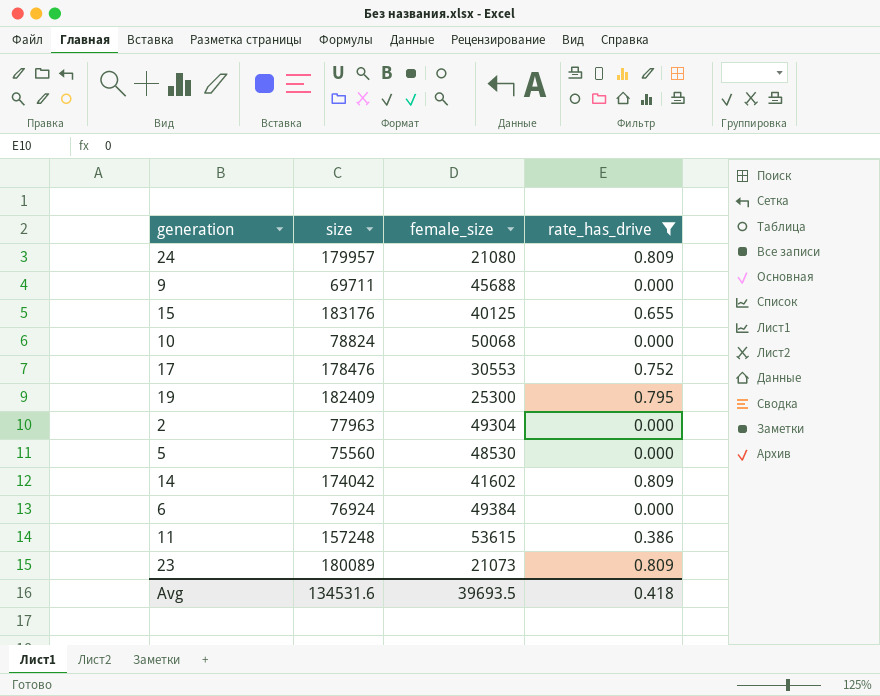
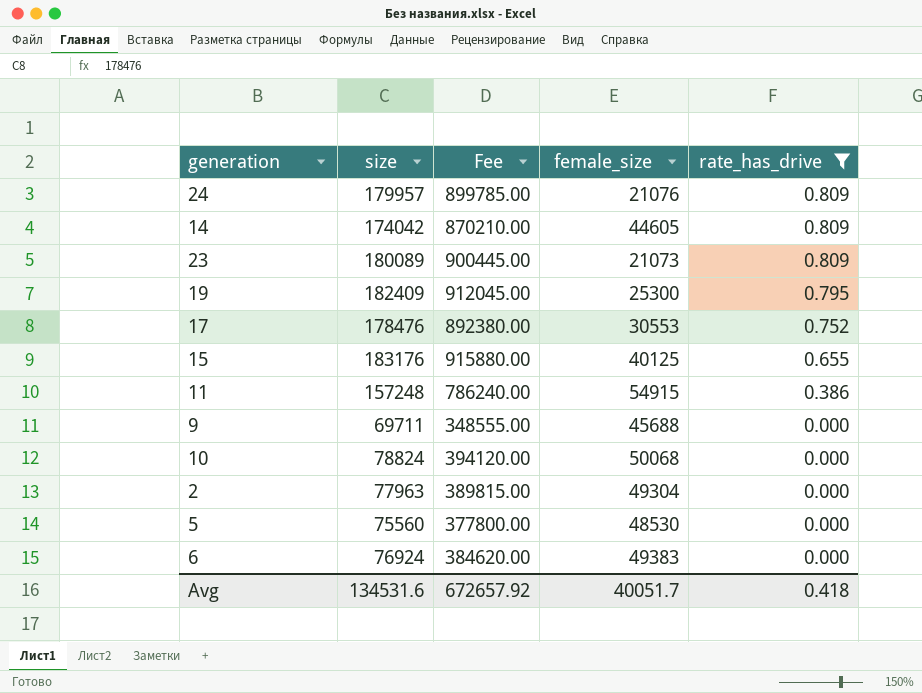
row order: none -> rate_has_drive descending
column Fee | formula: none -> [size] * 5
24 | female_size: 21080 -> 21076
14 | female_size: 41602 -> 44605
11 | female_size: 53615 -> 54915
6 | female_size: 49384 -> 49383
Avg | female_size: 39693.5 -> 40051.7

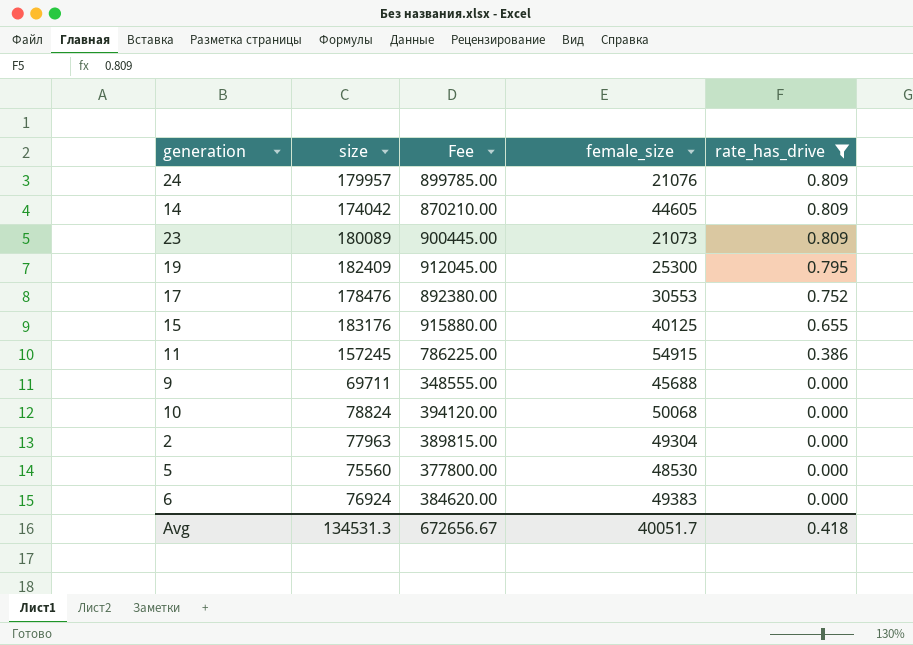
11 | size: 157248 -> 157245
11 | Fee: 786240.00 -> 786225.00
Avg | size: 134531.6 -> 134531.3
Avg | Fee: 672657.92 -> 672656.67

